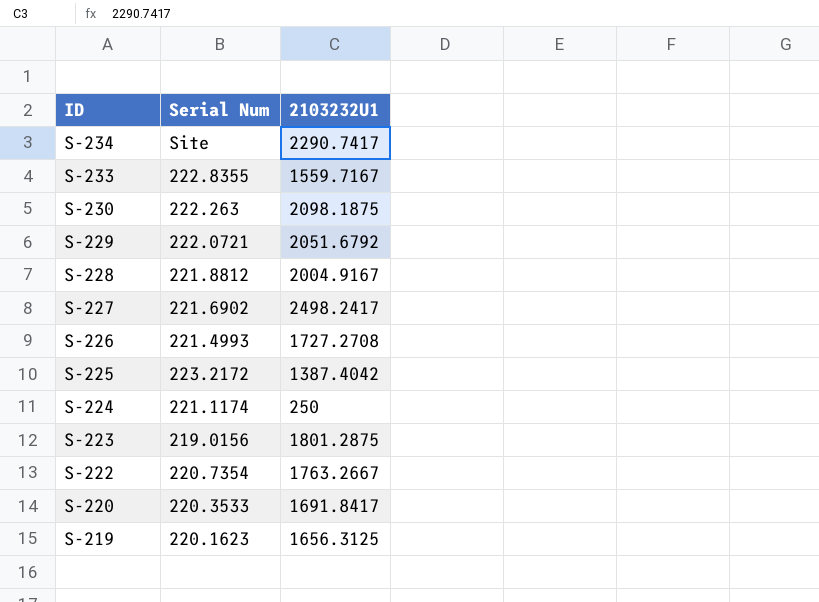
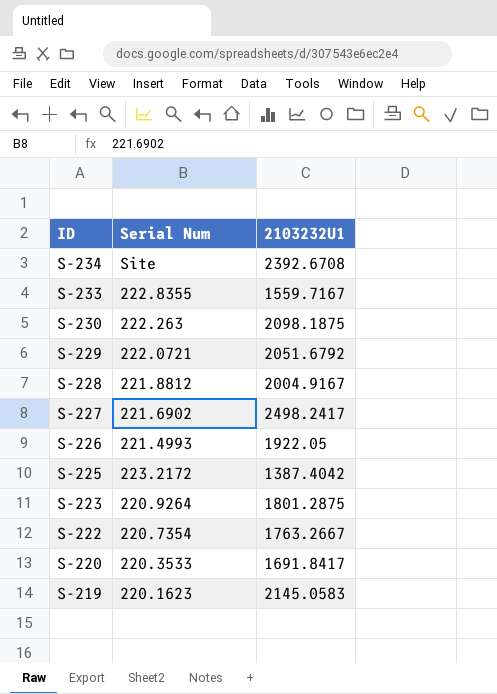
row S-224: 221.1174 | 250 -> none
S-234 | 2103232U1: 2290.7417 -> 2392.6708
S-226 | 2103232U1: 1727.2708 -> 1922.05
S-223 | Serial Num: 219.0156 -> 220.9264
S-219 | 2103232U1: 1656.3125 -> 2145.0583

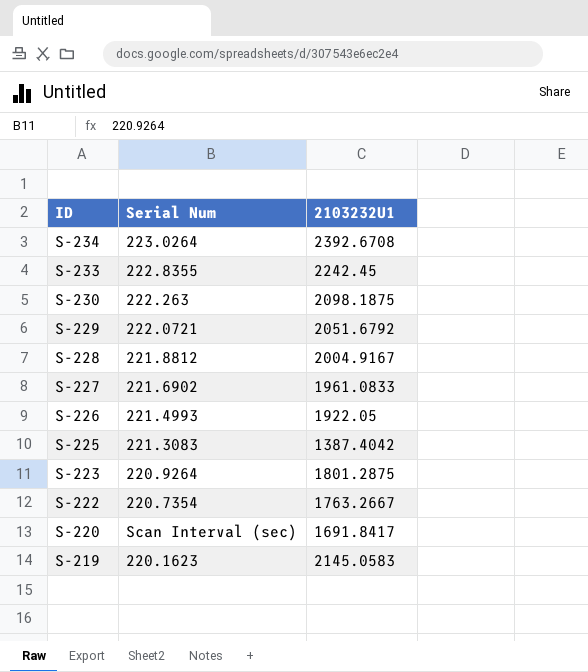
S-234 | Serial Num: Site -> 223.0264
S-233 | 2103232U1: 1559.7167 -> 2242.45
S-227 | 2103232U1: 2498.2417 -> 1961.0833
S-225 | Serial Num: 223.2172 -> 221.3083
S-220 | Serial Num: 220.3533 -> Scan Interval (sec)

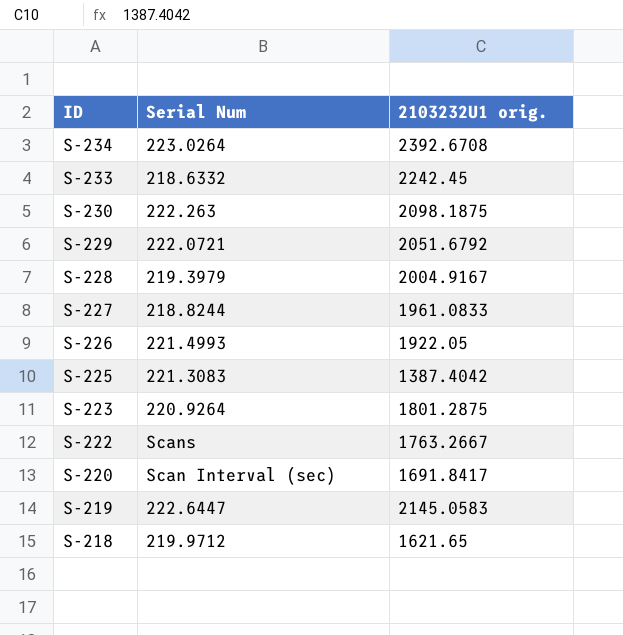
column name: 2103232U1 -> 2103232U1 orig.
S-233 | Serial Num: 222.8355 -> 218.6332
S-228 | Serial Num: 221.8812 -> 219.3979
S-227 | Serial Num: 221.6902 -> 218.8244
S-222 | Serial Num: 220.7354 -> Scans
S-219 | Serial Num: 220.1623 -> 222.6447
row S-218: none -> 219.9712 | 1621.65

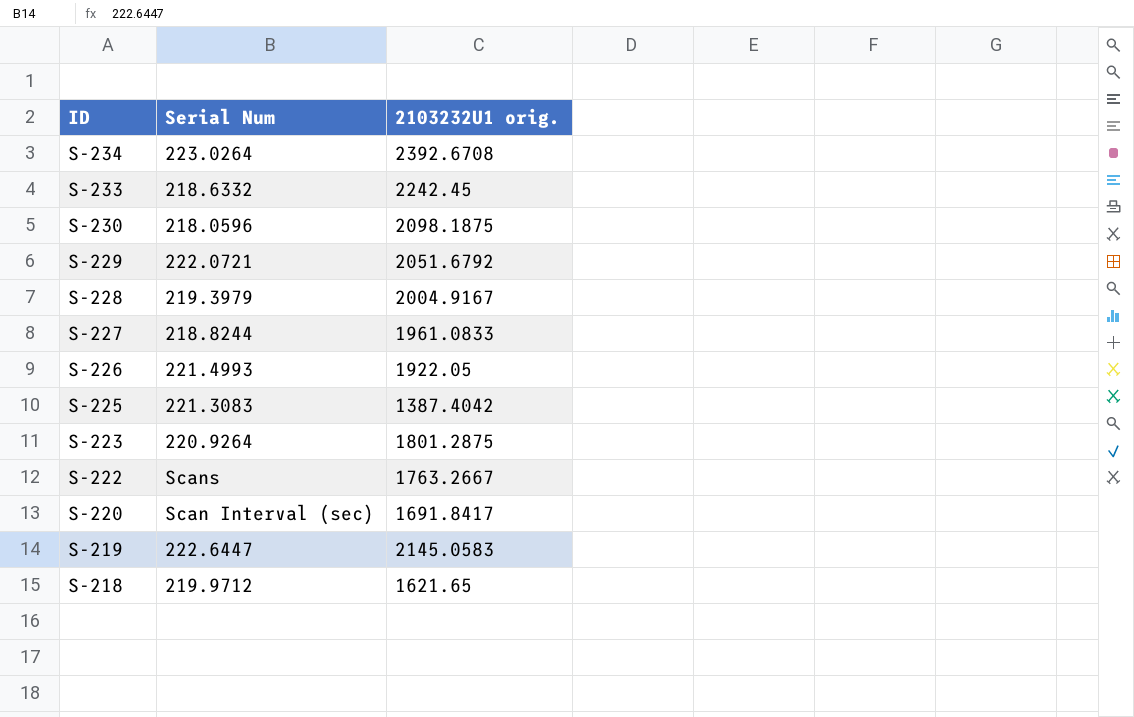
S-230 | Serial Num: 222.263 -> 218.0596

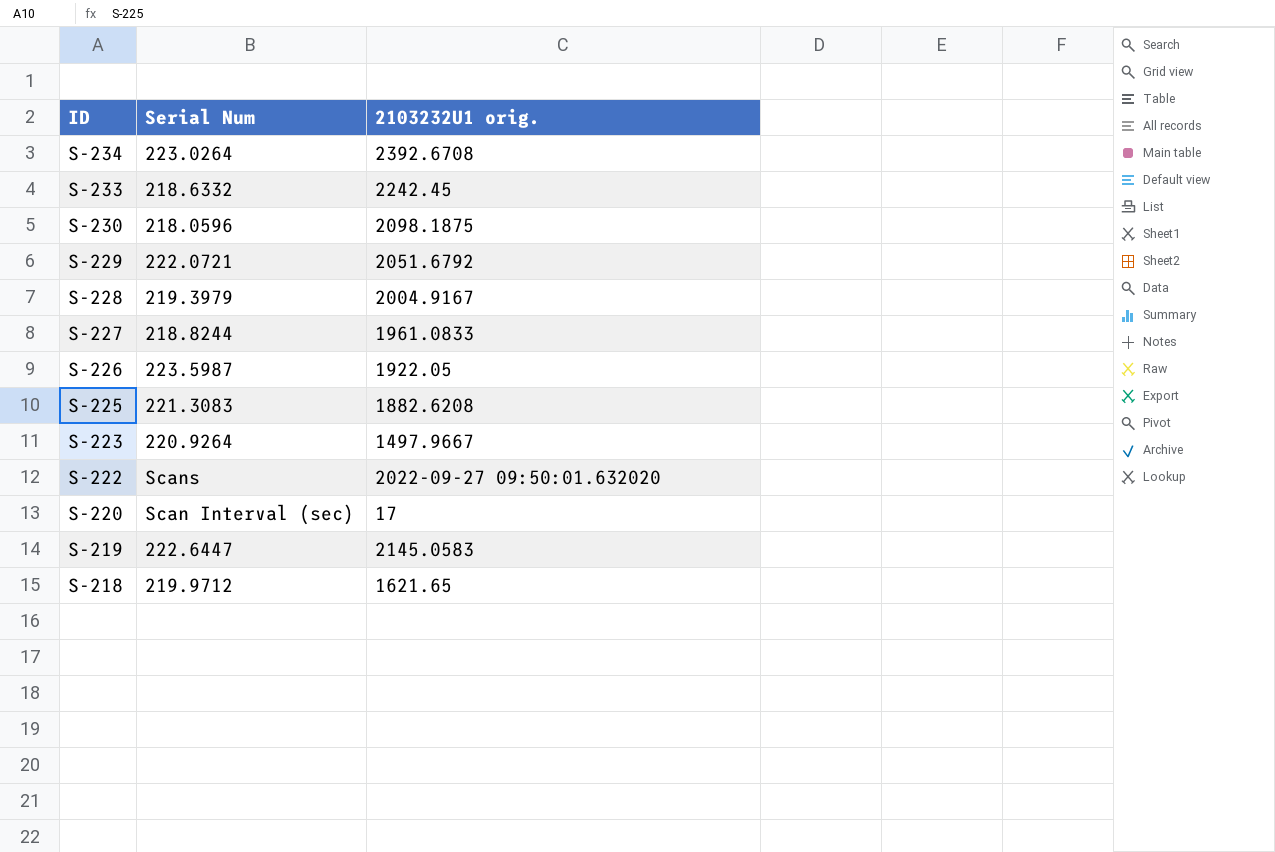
S-226 | Serial Num: 221.4993 -> 223.5987
S-225 | 2103232U1 orig.: 1387.4042 -> 1882.6208
S-223 | 2103232U1 orig.: 1801.2875 -> 1497.9667
S-222 | 2103232U1 orig.: 1763.2667 -> 2022-09-27 09:50:01.632020
S-220 | 2103232U1 orig.: 1691.8417 -> 17

